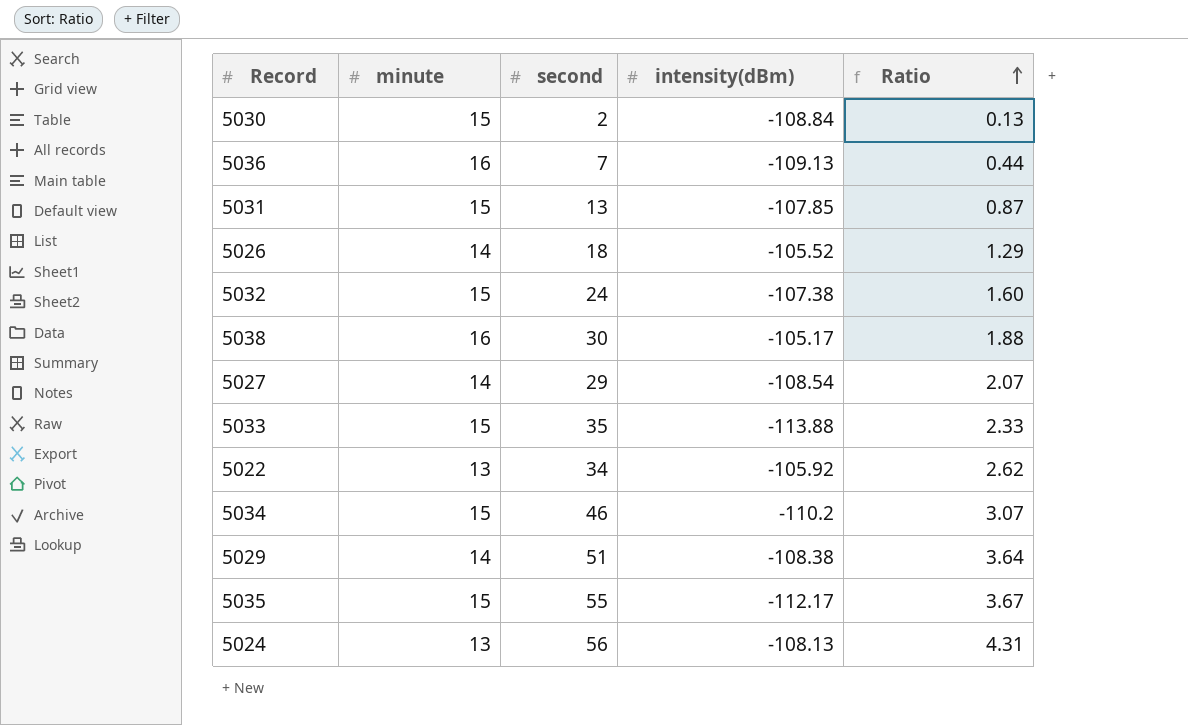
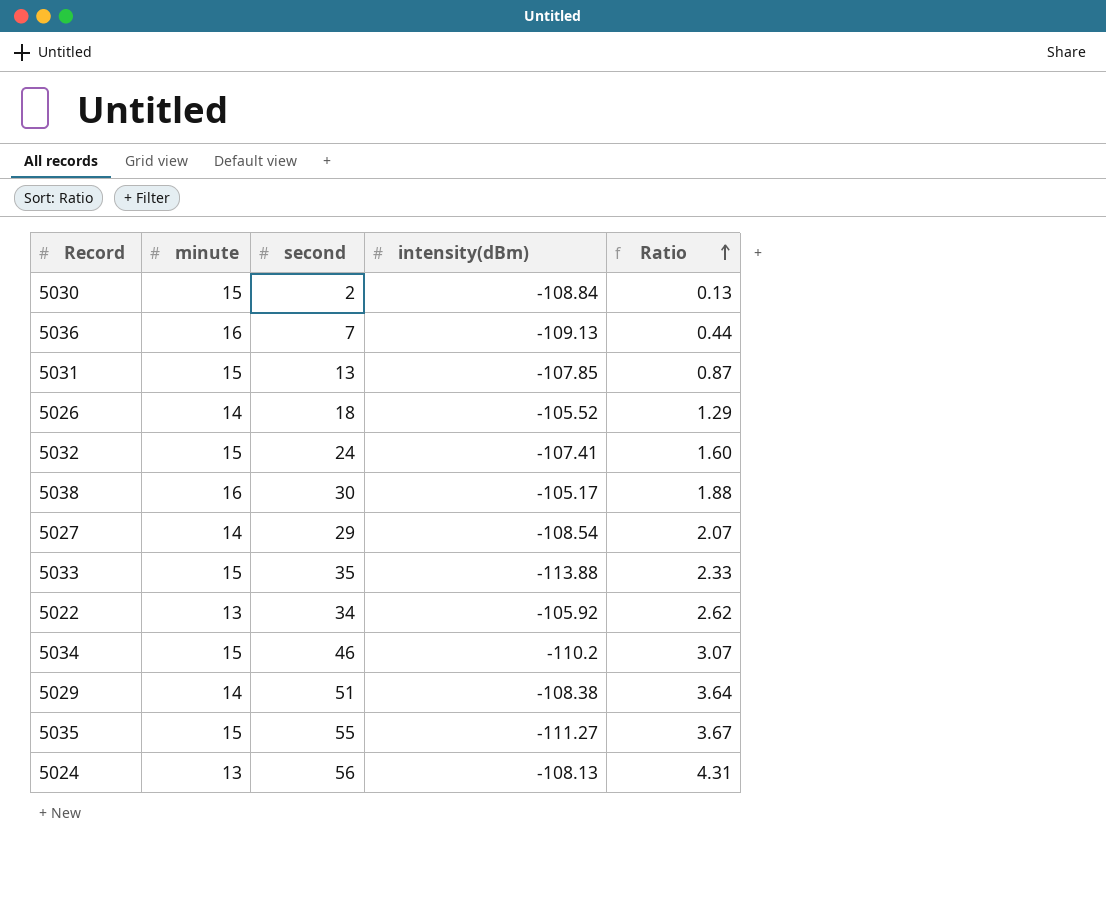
5032 | intensity(dBm): -107.38 -> -107.41
5035 | intensity(dBm): -112.17 -> -111.27

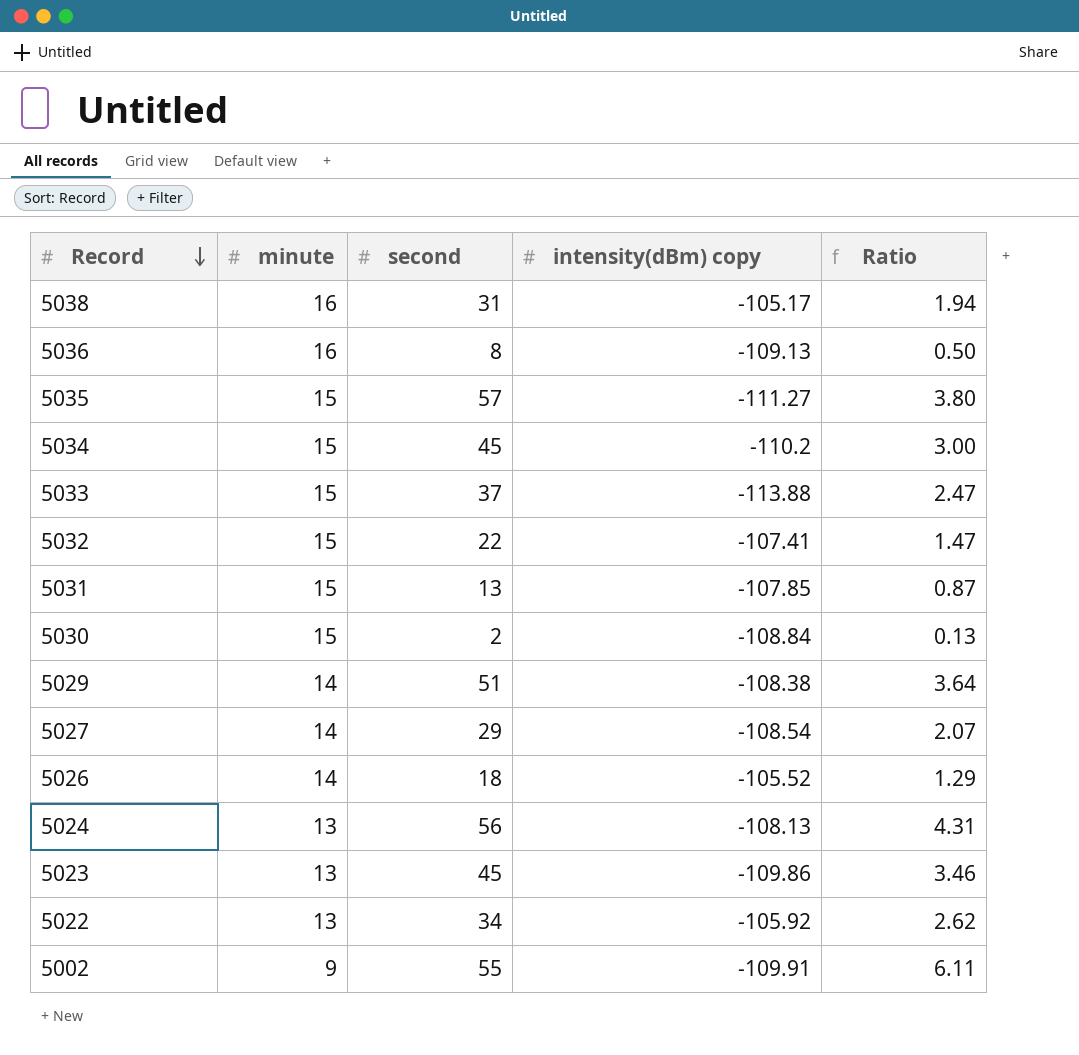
row order: Ratio ascending -> Record descending
column name: intensity(dBm) -> intensity(dBm) copy
5038 | second: 30 -> 31
5038 | Ratio: 1.88 -> 1.94
5036 | second: 7 -> 8
5036 | Ratio: 0.44 -> 0.50
5035 | second: 55 -> 57
5035 | Ratio: 3.67 -> 3.80
5034 | second: 46 -> 45
5034 | Ratio: 3.07 -> 3.00
5033 | second: 35 -> 37
5033 | Ratio: 2.33 -> 2.47
5032 | second: 24 -> 22
5032 | Ratio: 1.60 -> 1.47
row 5023: none -> 13 | 45 | -109.86 | 3.46
row 5002: none -> 9 | 55 | -109.91 | 6.11

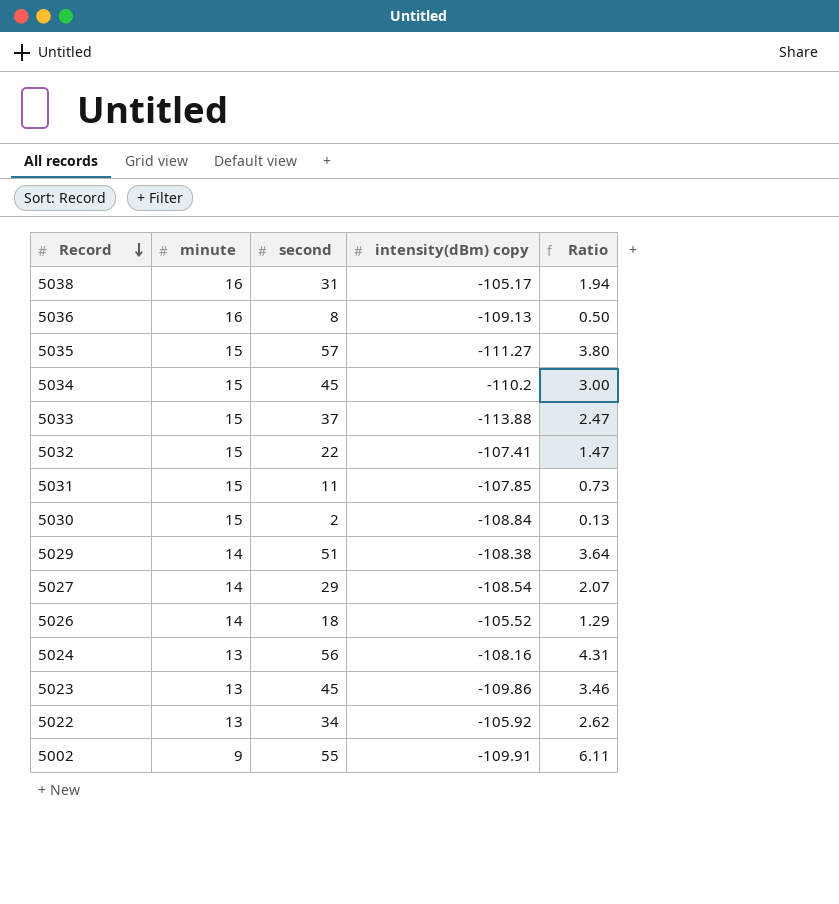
5031 | second: 13 -> 11
5031 | Ratio: 0.87 -> 0.73
5024 | intensity(dBm) copy: -108.13 -> -108.16

